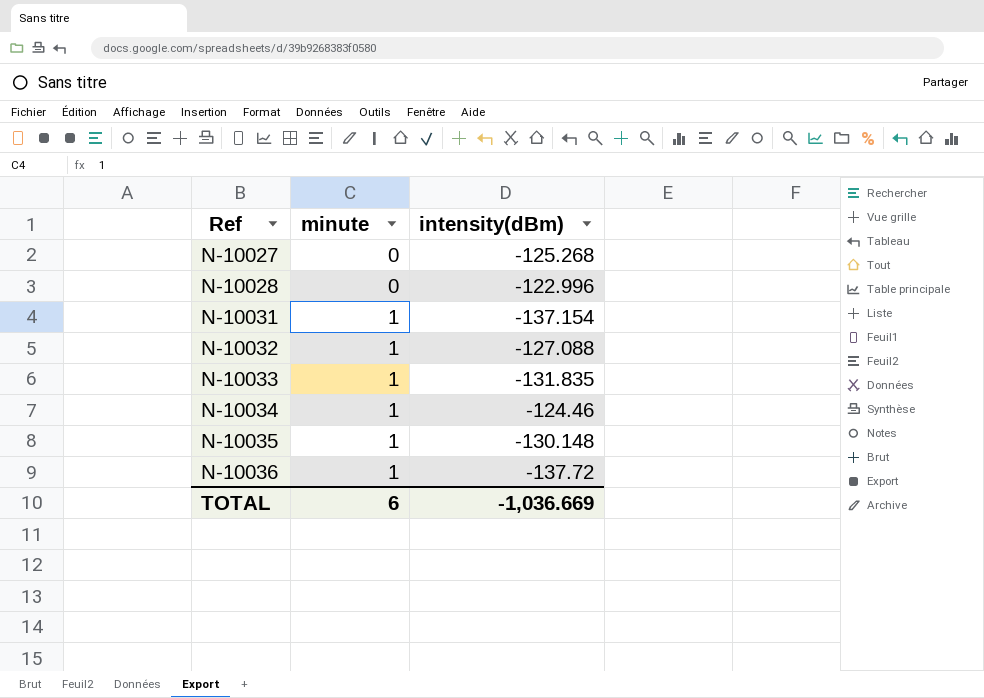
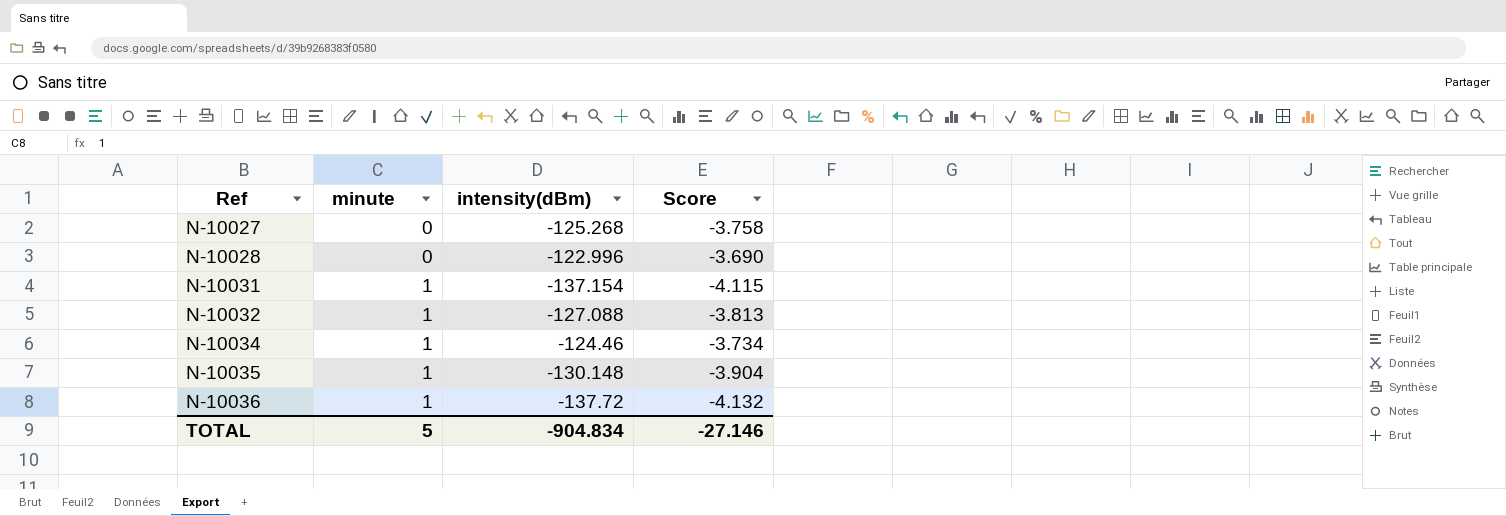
column Score | formula: none -> [intensity(dBm)] * 0.03
row N-10033: 1 | -131.835 -> none
TOTAL | minute: 6 -> 5
TOTAL | intensity(dBm): -1,036.669 -> -904.834

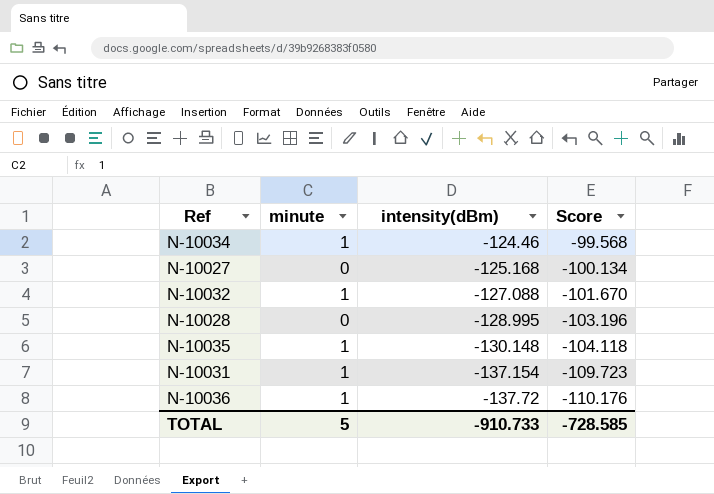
row order: Ref ascending -> intensity(dBm) descending
column Score | formula: [intensity(dBm)] * 0.03 -> [intensity(dBm)] * 0.8
N-10027 | intensity(dBm): -125.268 -> -125.168
N-10028 | intensity(dBm): -122.996 -> -128.995
TOTAL | intensity(dBm): -904.834 -> -910.733
TOTAL | Score: -27.146 -> -728.585

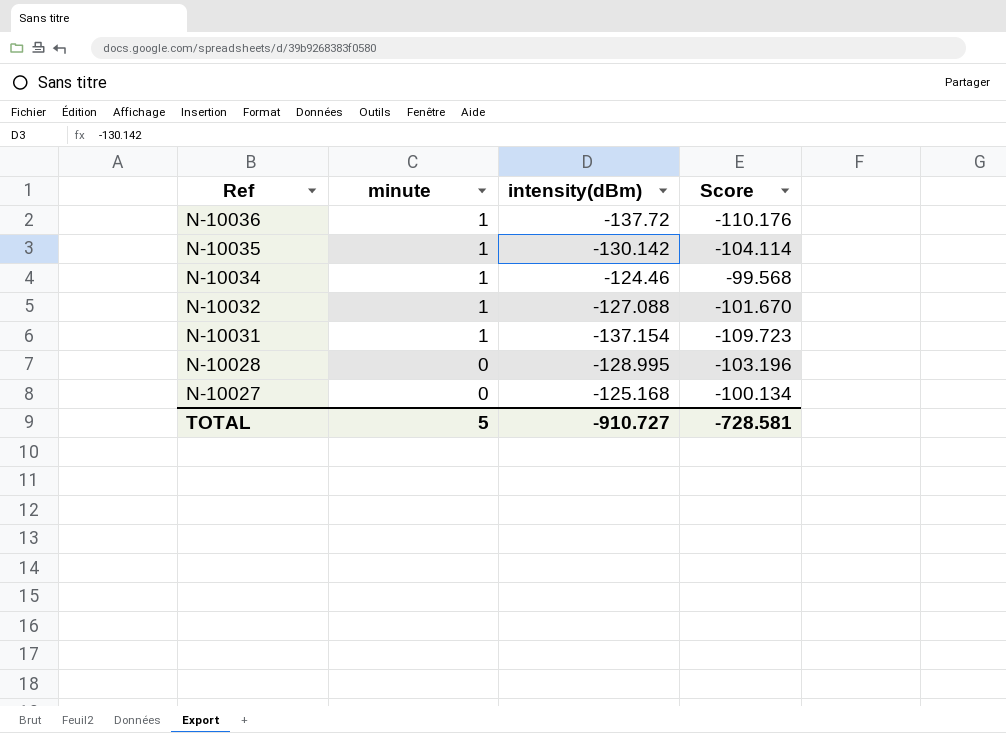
row order: intensity(dBm) descending -> Ref descending
N-10035 | intensity(dBm): -130.148 -> -130.142
N-10035 | Score: -104.118 -> -104.114
TOTAL | intensity(dBm): -910.733 -> -910.727
TOTAL | Score: -728.585 -> -728.581

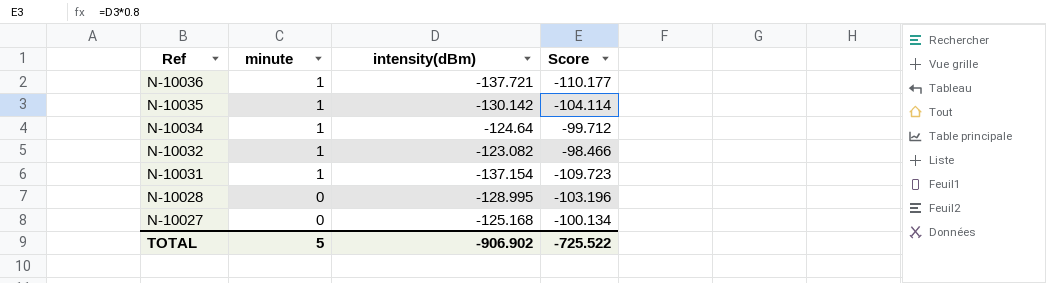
N-10036 | intensity(dBm): -137.72 -> -137.721
N-10036 | Score: -110.176 -> -110.177
N-10034 | intensity(dBm): -124.46 -> -124.64
N-10034 | Score: -99.568 -> -99.712
N-10032 | intensity(dBm): -127.088 -> -123.082
N-10032 | Score: -101.670 -> -98.466
TOTAL | intensity(dBm): -910.727 -> -906.902
TOTAL | Score: -728.581 -> -725.522

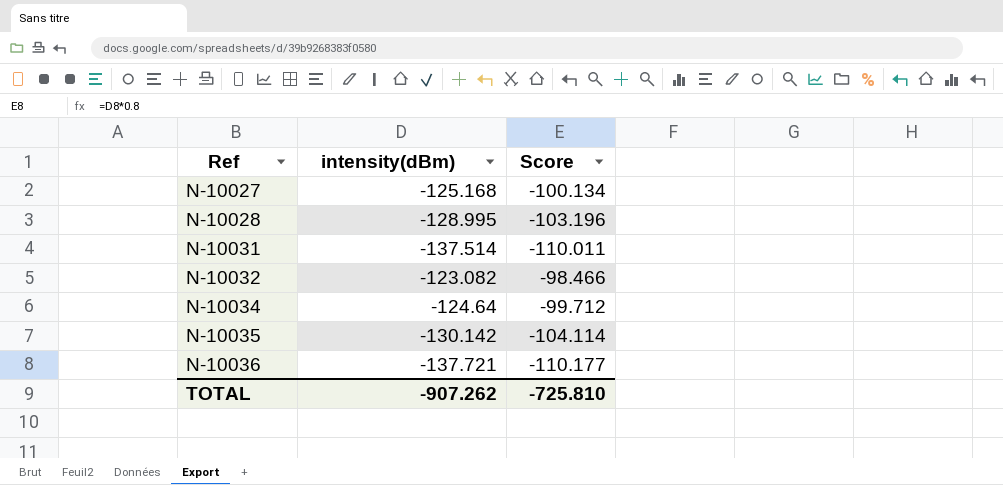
row order: Ref descending -> Ref ascending
column minute | position: 2 -> none
N-10031 | intensity(dBm): -137.154 -> -137.514
N-10031 | Score: -109.723 -> -110.011
TOTAL | intensity(dBm): -906.902 -> -907.262
TOTAL | Score: -725.522 -> -725.810

